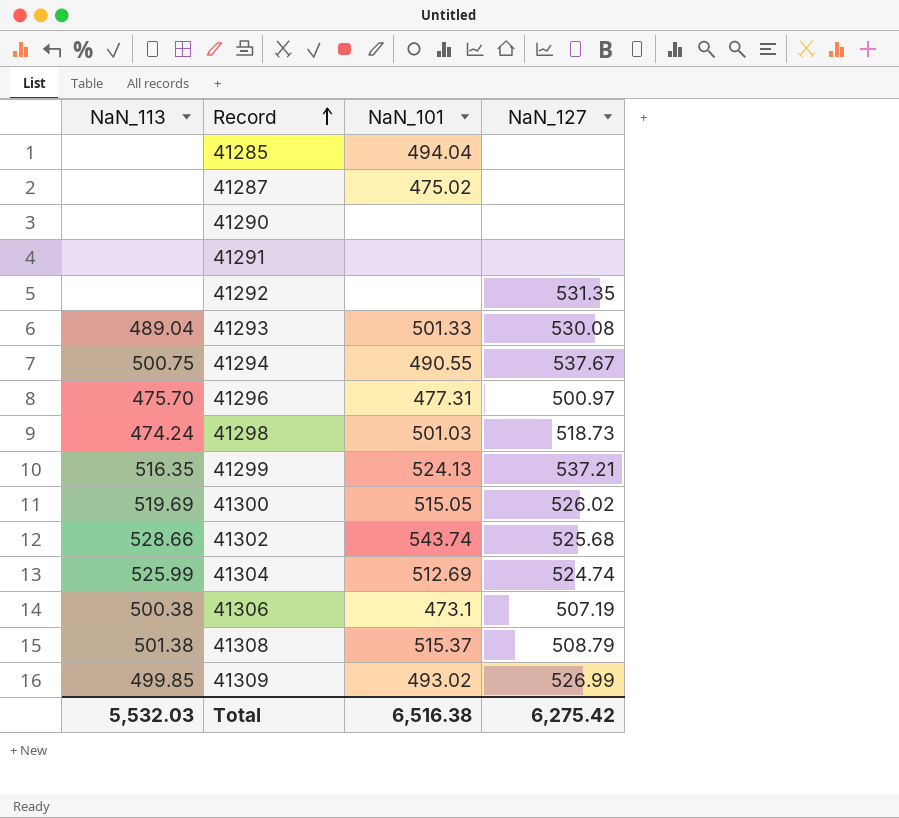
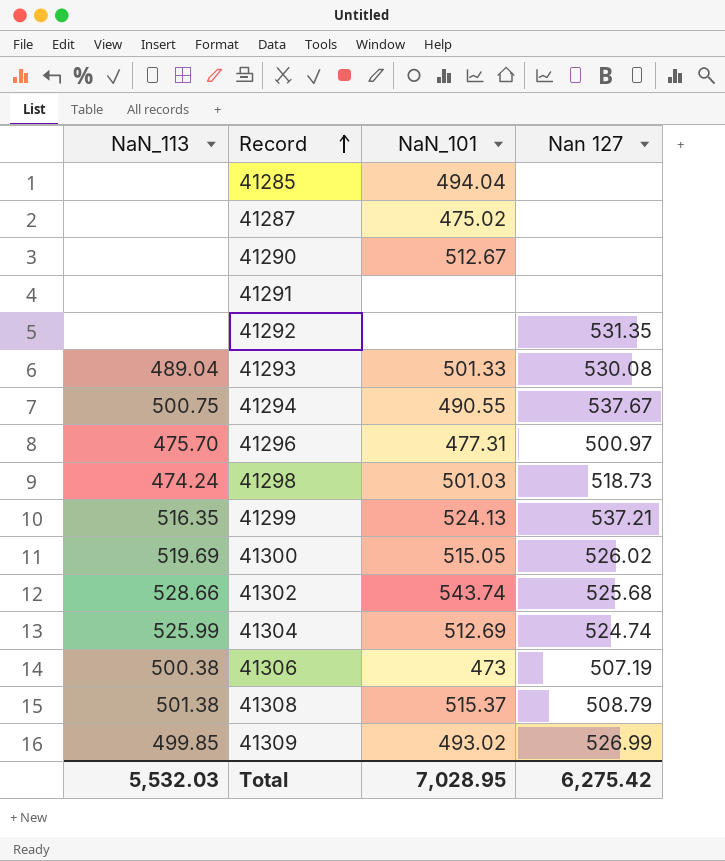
column name: NaN_127 -> Nan 127
41290 | NaN_101: none -> 512.67
41306 | NaN_101: 473.1 -> 473
Total | NaN_101: 6,516.38 -> 7,028.95

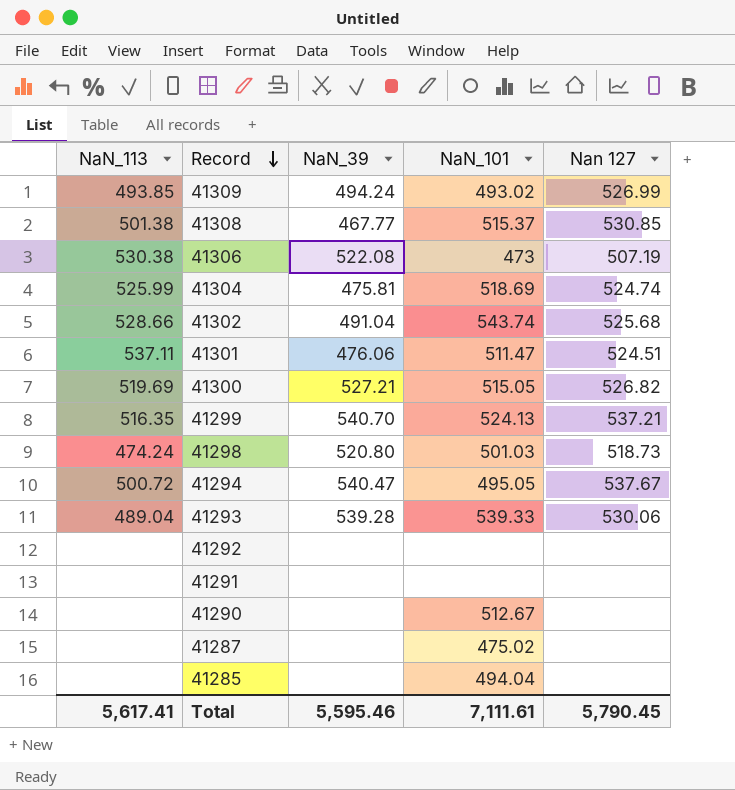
row order: Record ascending -> Record descending
column NaN_39 | position: none -> 3
row 41296: 475.70 | 477.31 | 500.97 -> none
41309 | NaN_113: 499.85 -> 493.85
41308 | Nan 127: 508.79 -> 530.85
41306 | NaN_113: 500.38 -> 530.38
41304 | NaN_101: 512.69 -> 518.69
row 41301: none -> 537.11 | 476.06 | 511.47 | 524.51
41300 | Nan 127: 526.02 -> 526.82
41294 | NaN_113: 500.75 -> 500.72
41294 | NaN_101: 490.55 -> 495.05
41293 | NaN_101: 501.33 -> 539.33
41293 | Nan 127: 530.08 -> 530.06
41292 | Nan 127: 531.35 -> none
Total | NaN_113: 5,532.03 -> 5,617.41
Total | NaN_101: 7,028.95 -> 7,111.61
Total | Nan 127: 6,275.42 -> 5,790.45

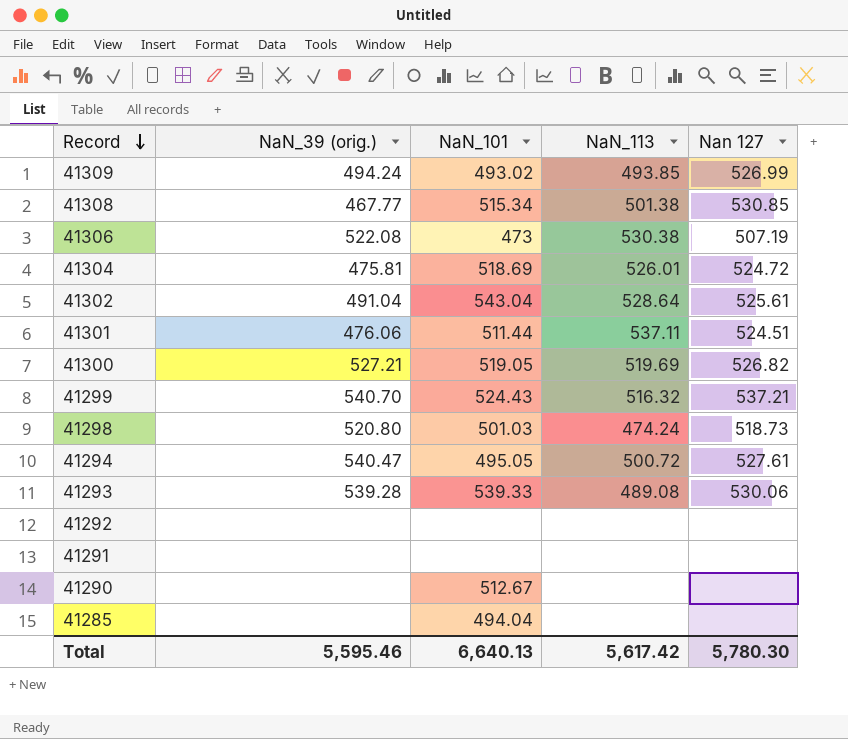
column name: NaN_39 -> NaN_39 (orig.)
column NaN_113 | position: 1 -> 4
row 41287: none | none | 475.02 | none -> none
41308 | NaN_101: 515.37 -> 515.34
41304 | NaN_113: 525.99 -> 526.01
41304 | Nan 127: 524.74 -> 524.72
41302 | NaN_101: 543.74 -> 543.04
41302 | NaN_113: 528.66 -> 528.64
41302 | Nan 127: 525.68 -> 525.61
41301 | NaN_101: 511.47 -> 511.44
41300 | NaN_101: 515.05 -> 519.05
41299 | NaN_101: 524.13 -> 524.43
41299 | NaN_113: 516.35 -> 516.32
41294 | Nan 127: 537.67 -> 527.61
41293 | NaN_113: 489.04 -> 489.08
Total | NaN_101: 7,111.61 -> 6,640.13
Total | NaN_113: 5,617.41 -> 5,617.42
Total | Nan 127: 5,790.45 -> 5,780.30

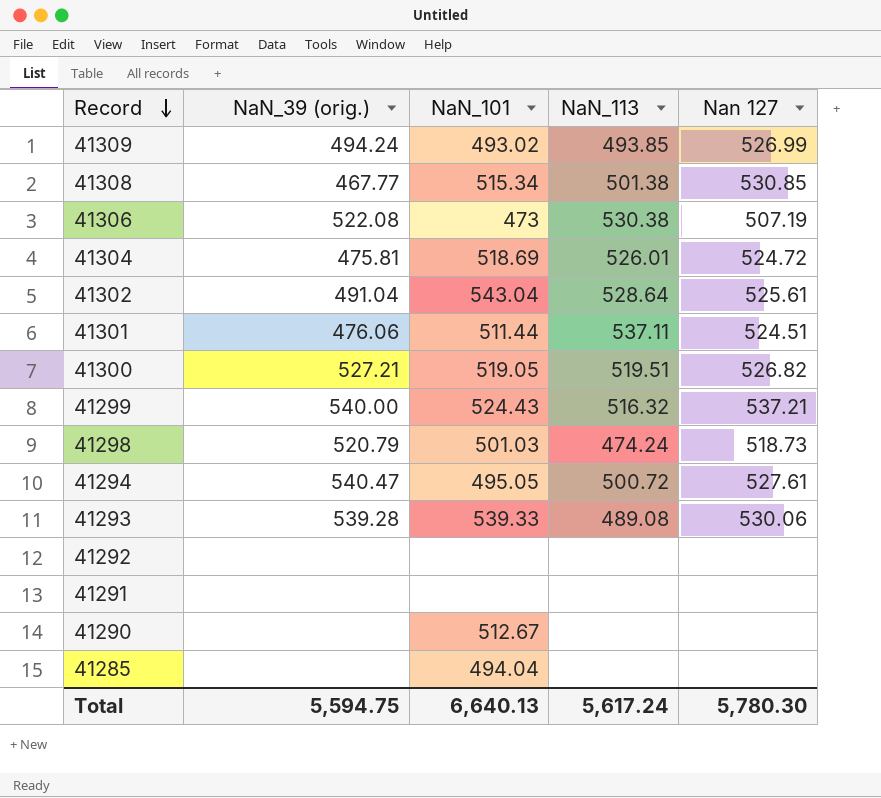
41300 | NaN_113: 519.69 -> 519.51
41299 | NaN_39 (orig.): 540.70 -> 540.00
41298 | NaN_39 (orig.): 520.80 -> 520.79
Total | NaN_39 (orig.): 5,595.46 -> 5,594.75
Total | NaN_113: 5,617.42 -> 5,617.24

